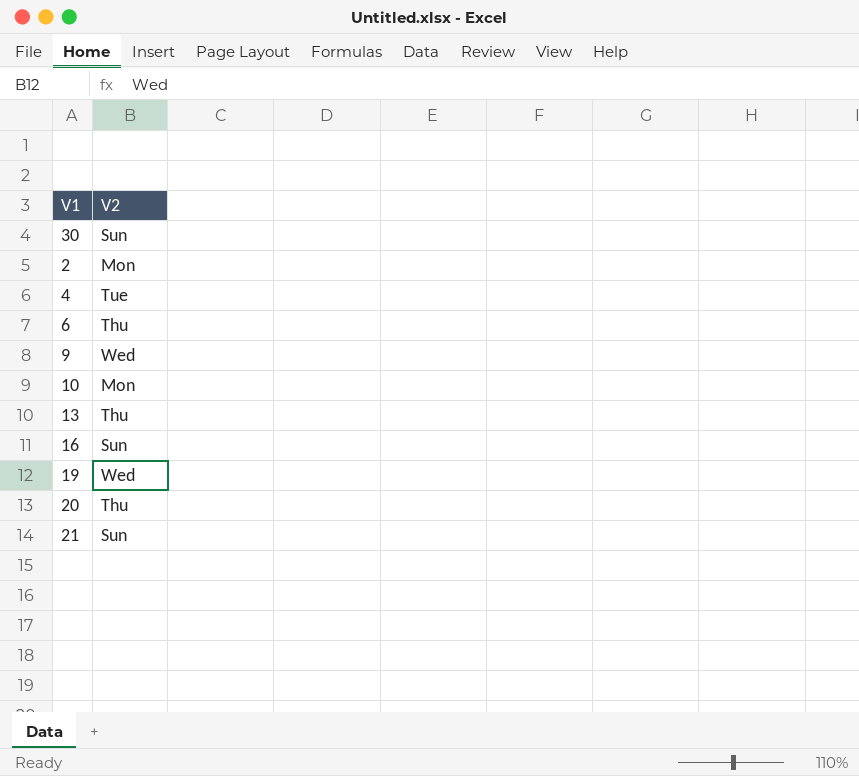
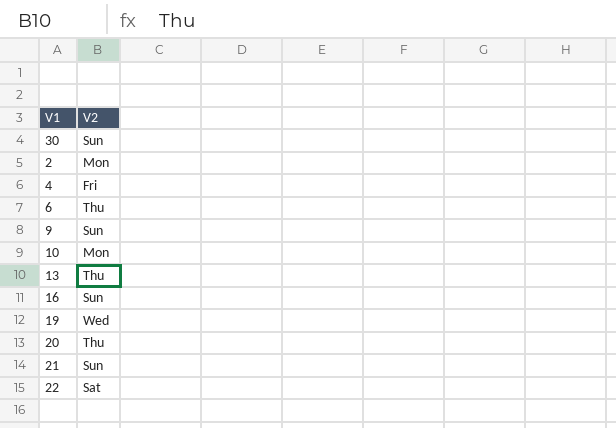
4 | V2: Tue -> Fri
9 | V2: Wed -> Sun
row 22: none -> Sat

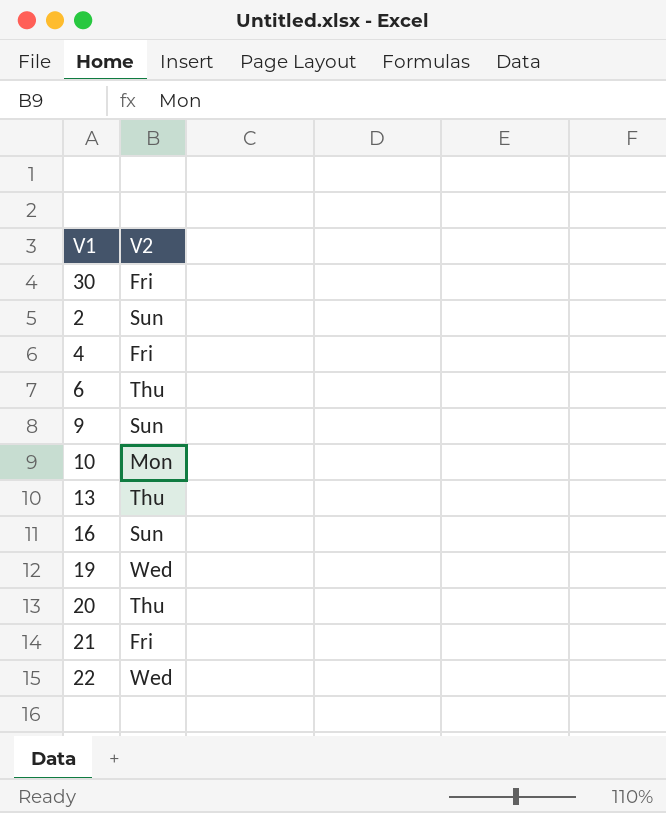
30 | V2: Sun -> Fri
2 | V2: Mon -> Sun
21 | V2: Sun -> Fri
22 | V2: Sat -> Wed

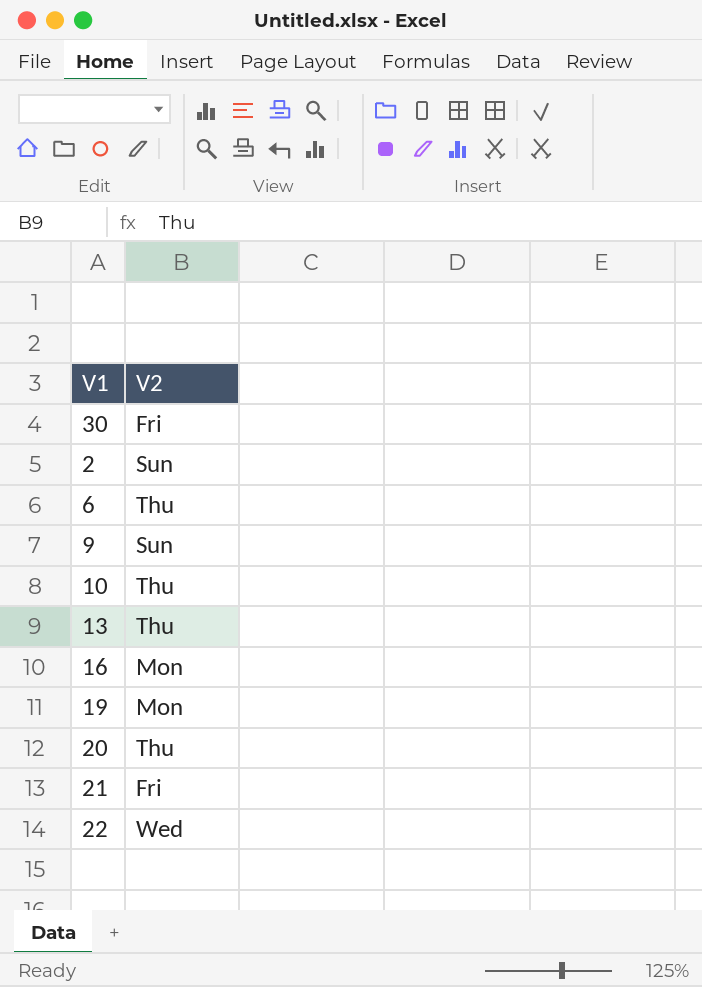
row 4: Fri -> none
10 | V2: Mon -> Thu
16 | V2: Sun -> Mon
19 | V2: Wed -> Mon

